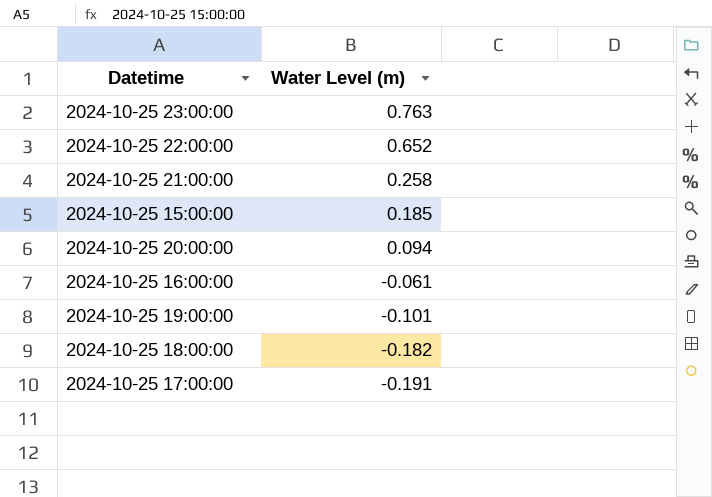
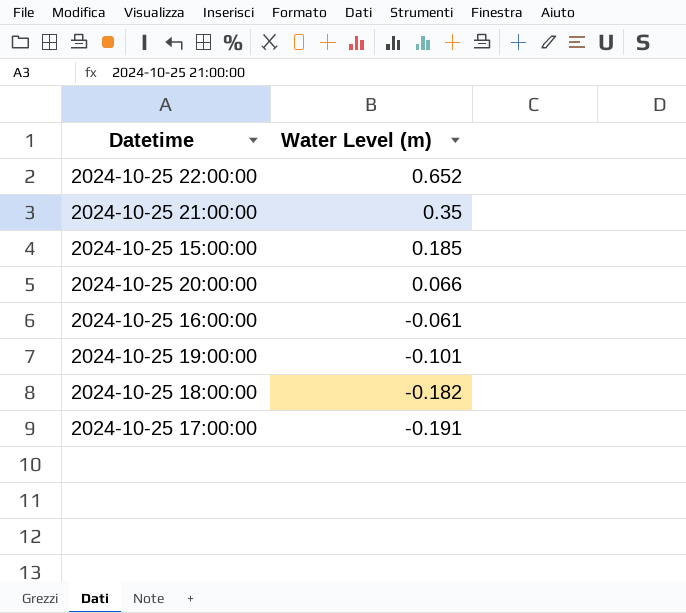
row 2024-10-25 23:00:00: 0.763 -> none
2024-10-25 21:00:00 | Water Level (m): 0.258 -> 0.35
2024-10-25 20:00:00 | Water Level (m): 0.094 -> 0.066

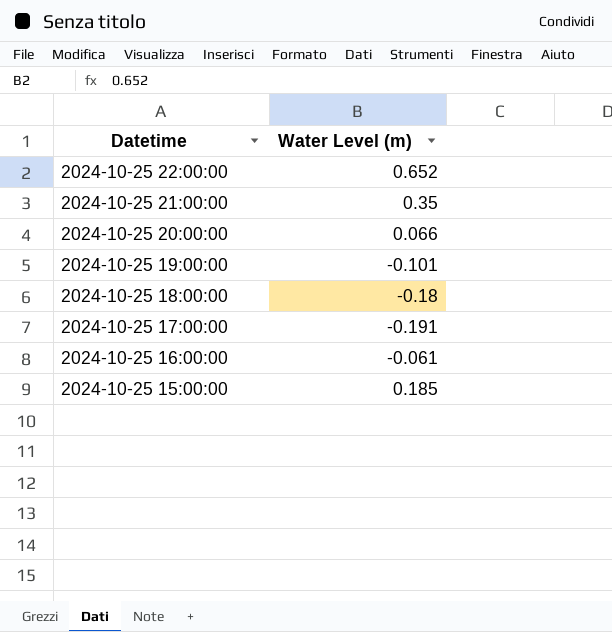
row order: Water Level (m) descending -> Datetime descending
2024-10-25 18:00:00 | Water Level (m): -0.182 -> -0.18

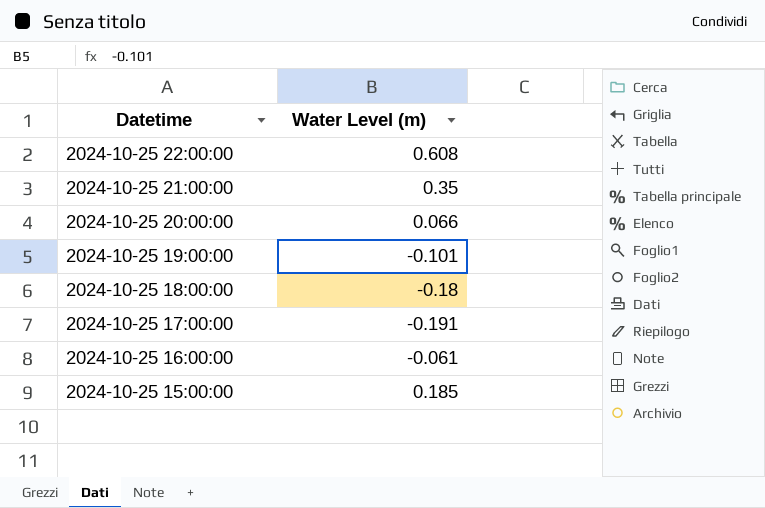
2024-10-25 22:00:00 | Water Level (m): 0.652 -> 0.608

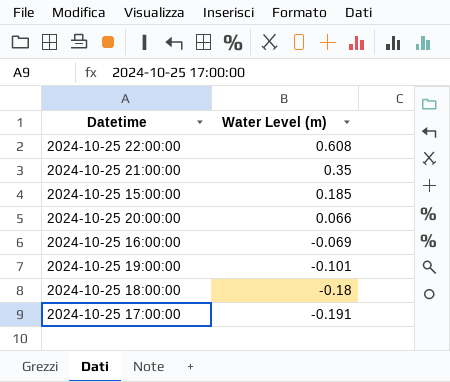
row order: Datetime descending -> Water Level (m) descending
2024-10-25 16:00:00 | Water Level (m): -0.061 -> -0.069

